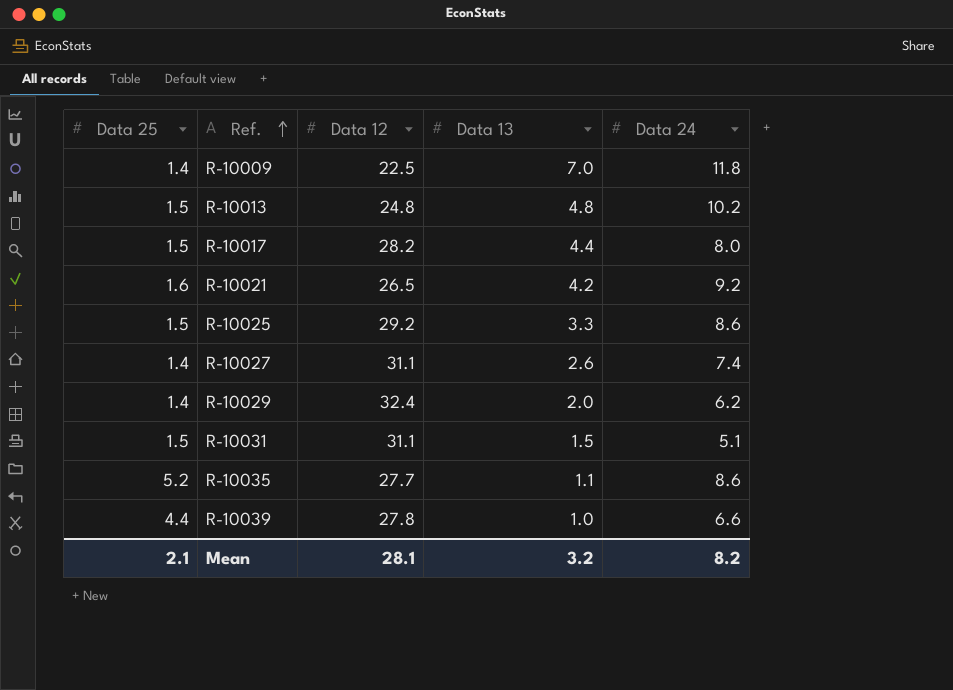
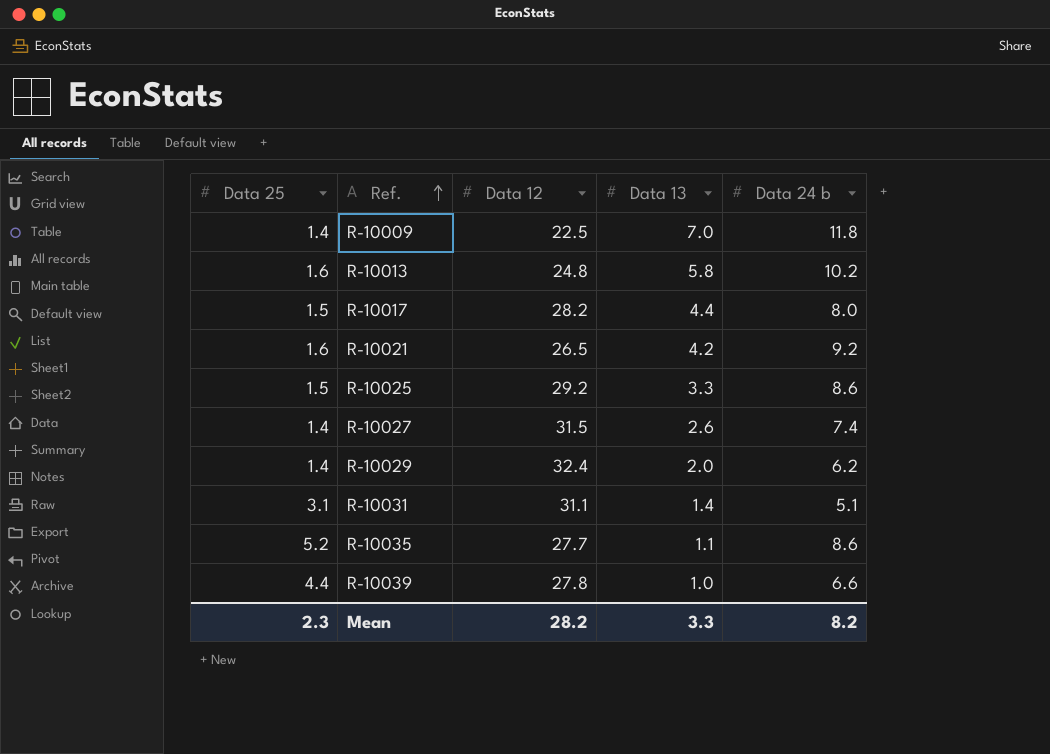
column name: Data 24 -> Data 24 b
R-10013 | Data 25: 1.5 -> 1.6
R-10013 | Data 13: 4.8 -> 5.8
R-10027 | Data 12: 31.1 -> 31.5
R-10031 | Data 25: 1.5 -> 3.1
R-10031 | Data 13: 1.5 -> 1.4
Mean | Data 25: 2.1 -> 2.3
Mean | Data 12: 28.1 -> 28.2
Mean | Data 13: 3.2 -> 3.3

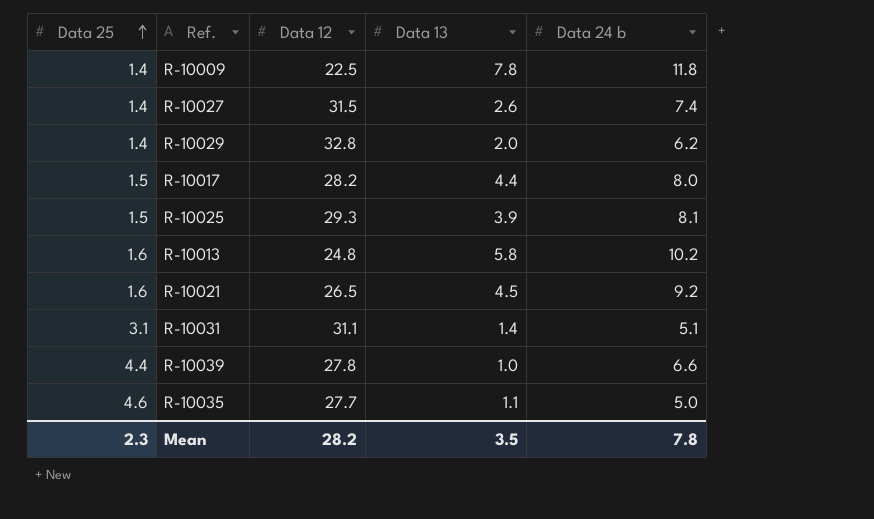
row order: Ref. ascending -> Data 25 ascending
R-10009 | Data 13: 7.0 -> 7.8
R-10029 | Data 12: 32.4 -> 32.8
R-10025 | Data 12: 29.2 -> 29.3
R-10025 | Data 13: 3.3 -> 3.9
R-10025 | Data 24 b: 8.6 -> 8.1
R-10021 | Data 13: 4.2 -> 4.5
R-10035 | Data 25: 5.2 -> 4.6
R-10035 | Data 24 b: 8.6 -> 5.0
Mean | Data 13: 3.3 -> 3.5
Mean | Data 24 b: 8.2 -> 7.8

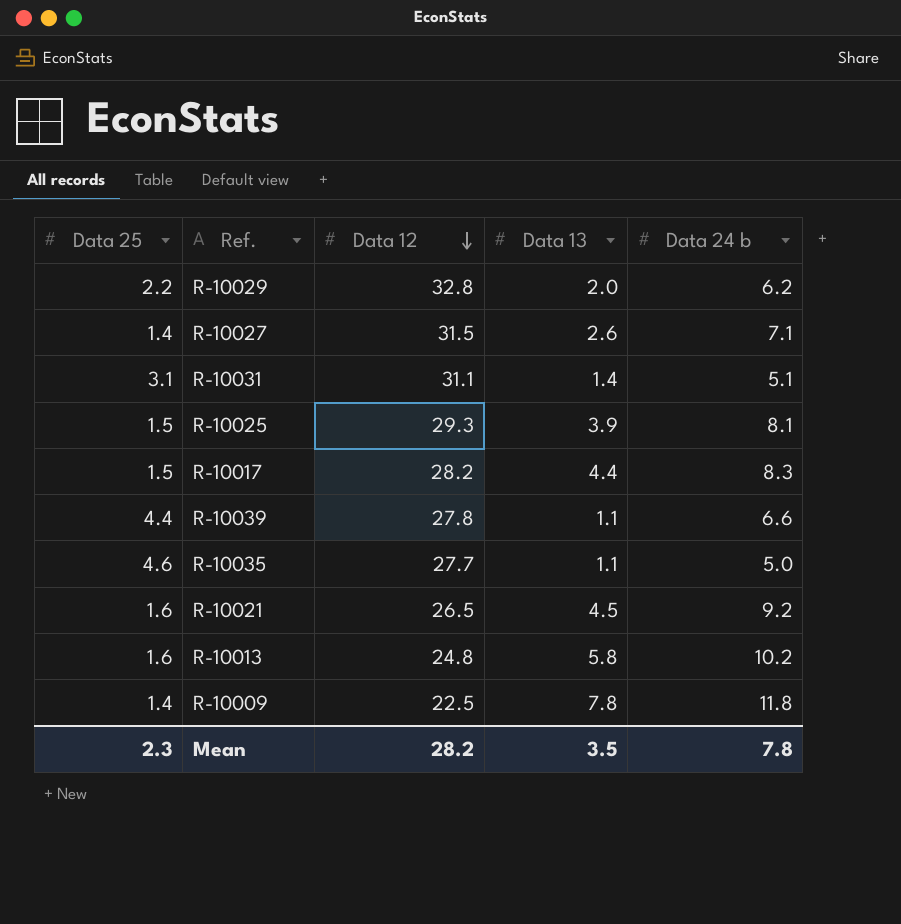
row order: Data 25 ascending -> Data 12 descending
R-10029 | Data 25: 1.4 -> 2.2
R-10027 | Data 24 b: 7.4 -> 7.1
R-10017 | Data 24 b: 8.0 -> 8.3
R-10039 | Data 13: 1.0 -> 1.1

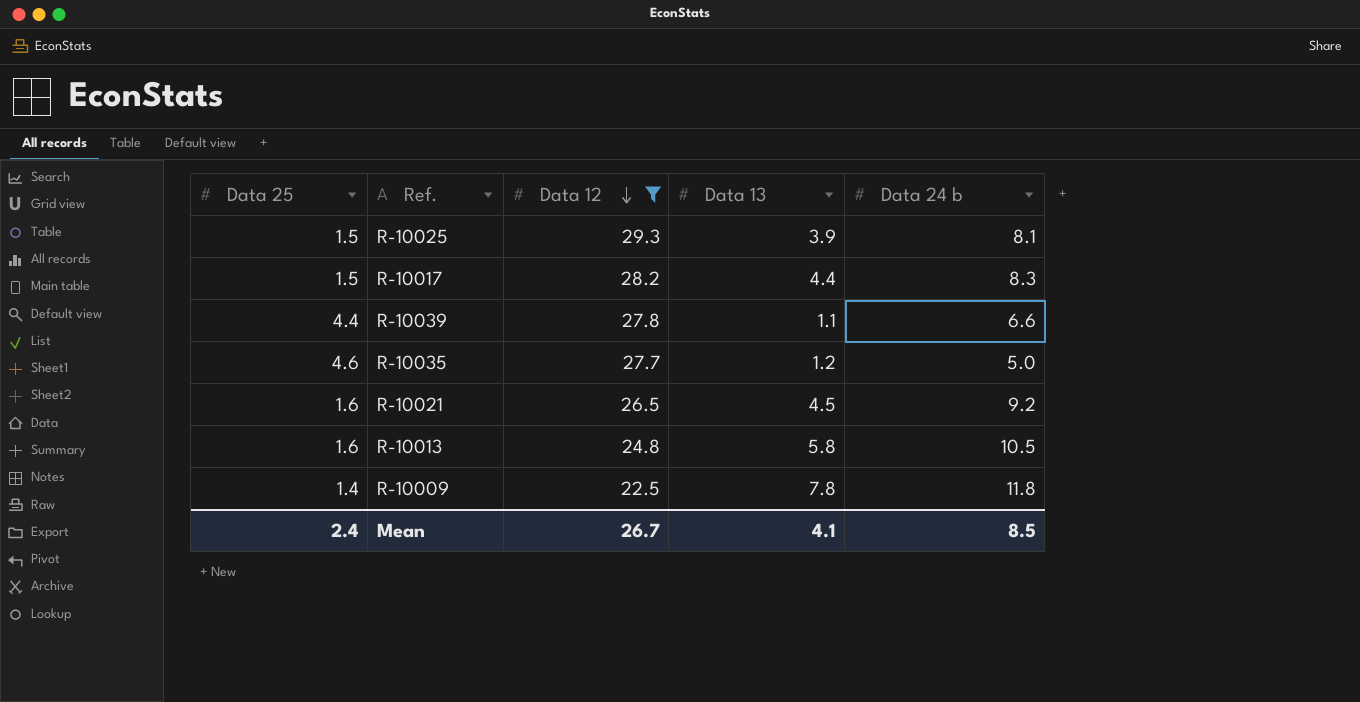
filter: none -> Data 12 <= 29.3
R-10035 | Data 13: 1.1 -> 1.2
R-10013 | Data 24 b: 10.2 -> 10.5
Mean | Data 25: 2.3 -> 2.4
Mean | Data 12: 28.2 -> 26.7
Mean | Data 13: 3.5 -> 4.1
Mean | Data 24 b: 7.8 -> 8.5

